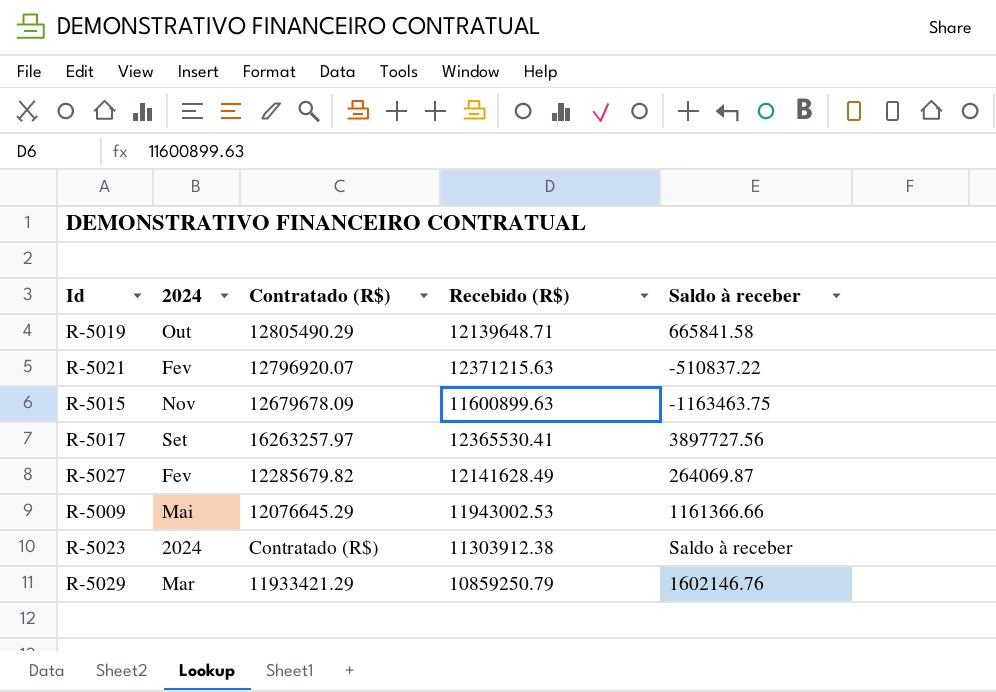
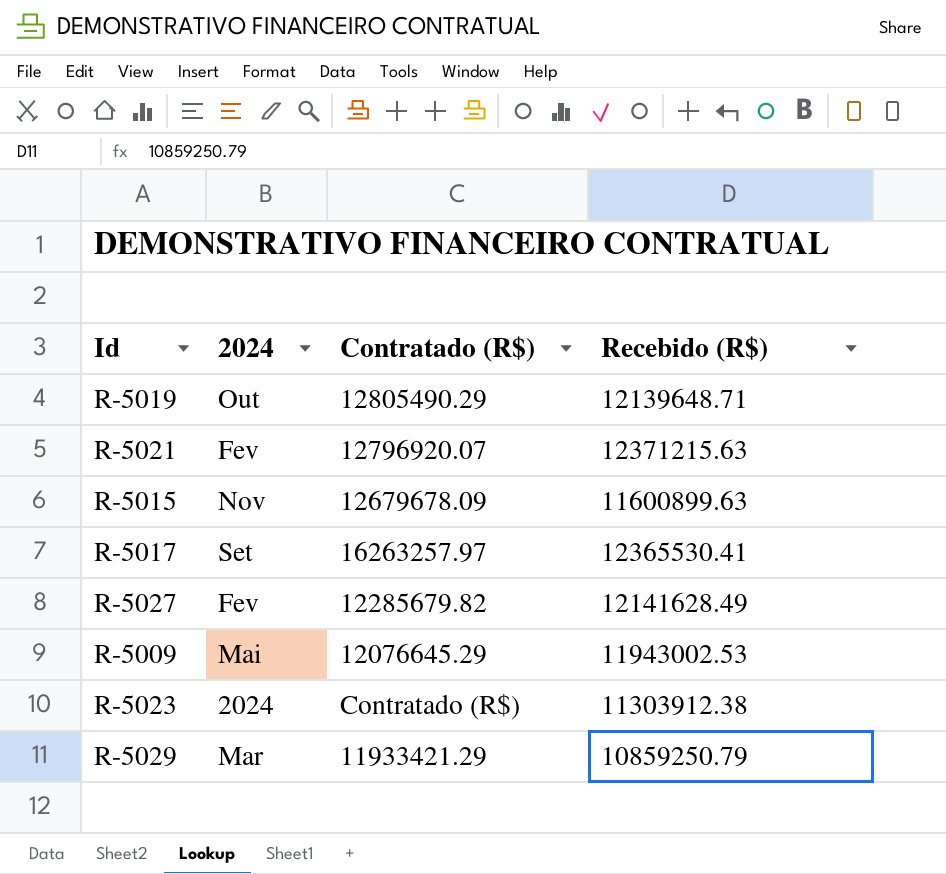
column Saldo à receber | position: 5 -> none

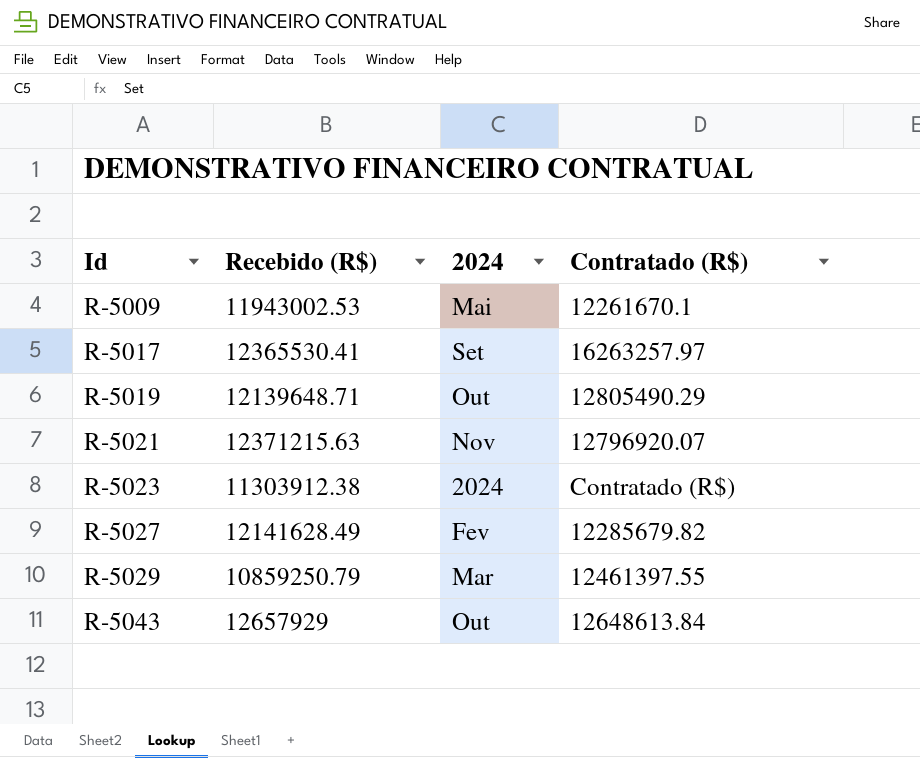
row order: none -> Id ascending
column Recebido (R$) | position: 4 -> 2
row R-5015: Nov | 12679678.09 | 11600899.63 -> none
R-5009 | Contratado (R$): 12076645.29 -> 12261670.1
R-5021 | 2024: Fev -> Nov
R-5029 | Contratado (R$): 11933421.29 -> 12461397.55
row R-5043: none -> 12657929 | Out | 12648613.84

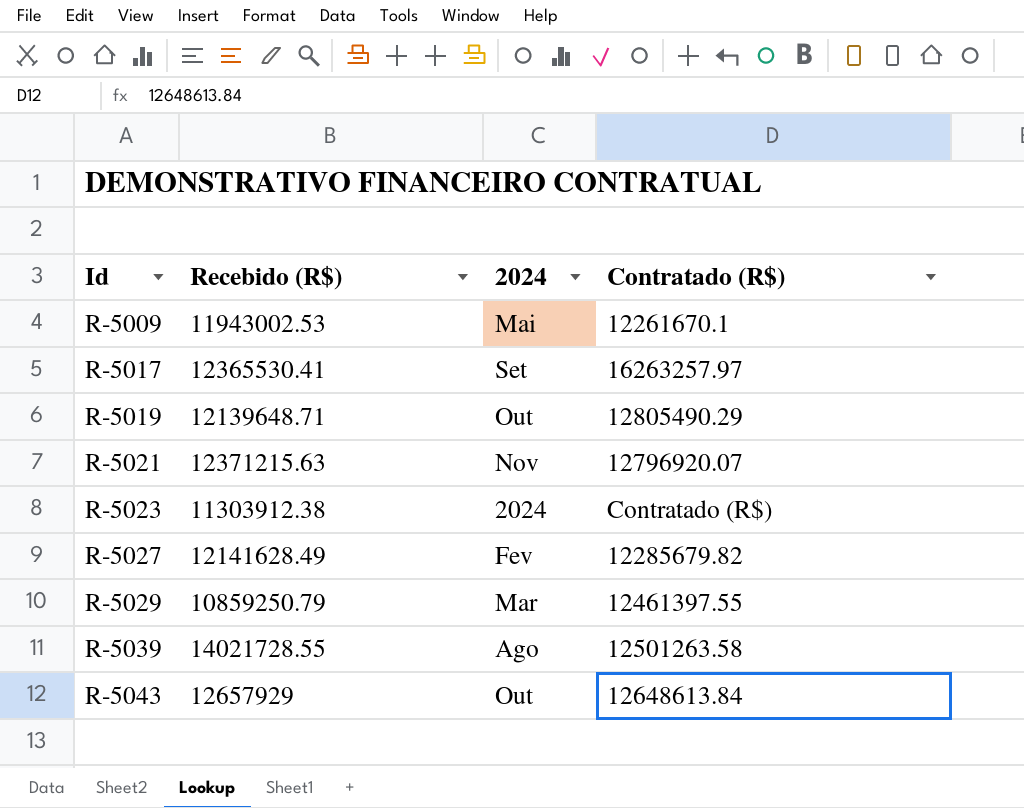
row R-5039: none -> 14021728.55 | Ago | 12501263.58

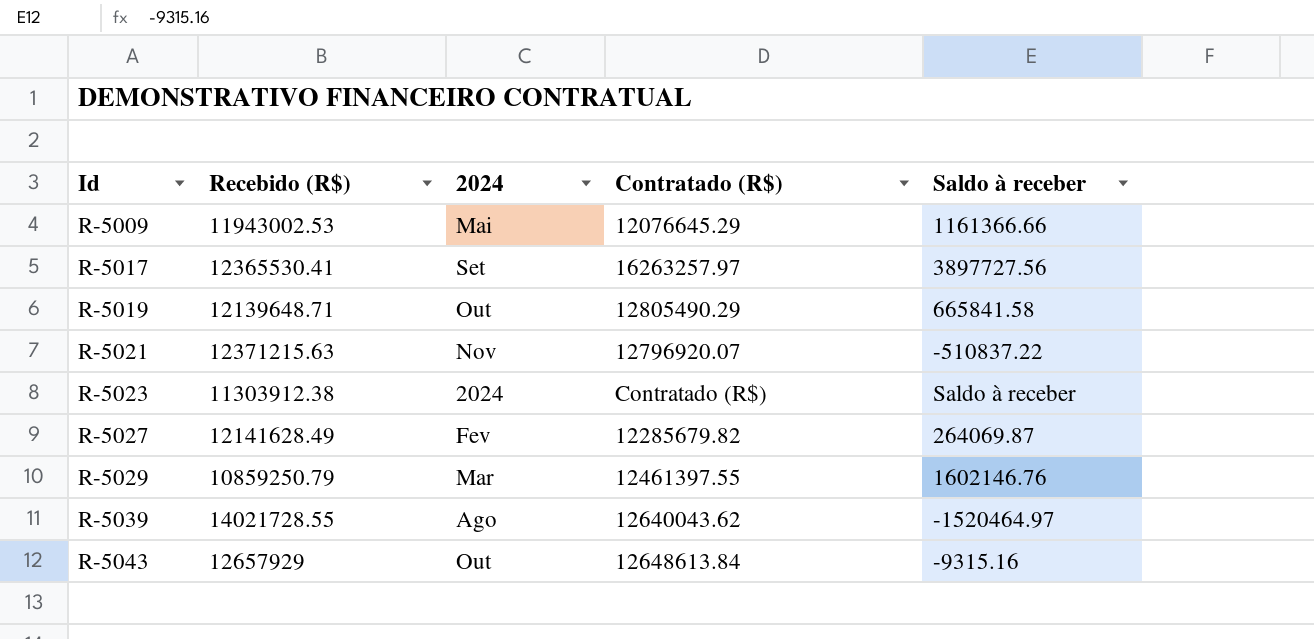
column Saldo à receber | position: none -> 5
R-5009 | Contratado (R$): 12261670.1 -> 12076645.29
R-5039 | Contratado (R$): 12501263.58 -> 12640043.62

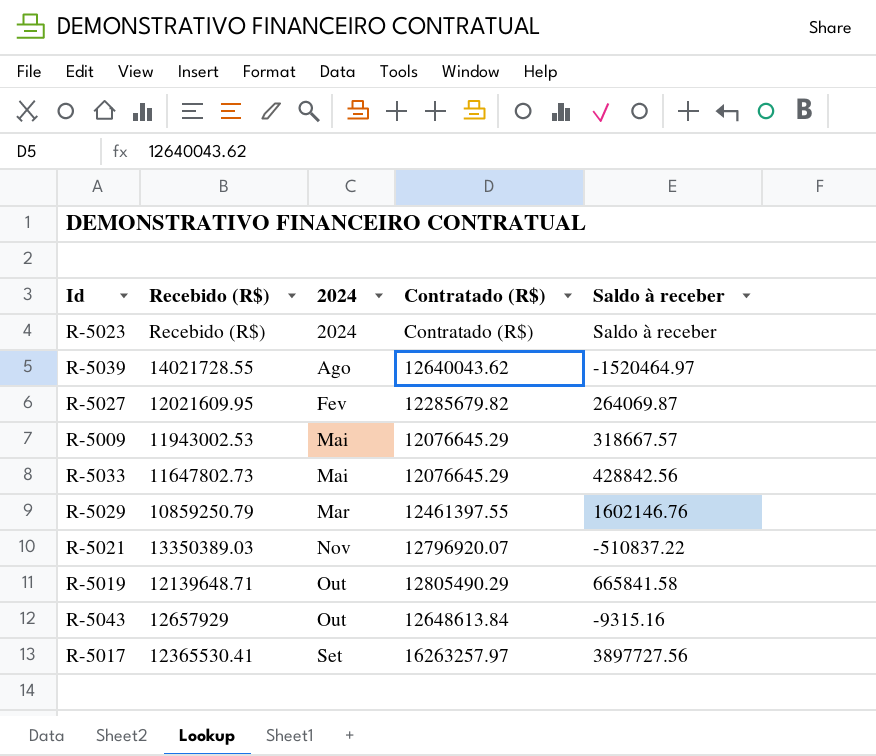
row order: Id ascending -> 2024 ascending
R-5023 | Recebido (R$): 11303912.38 -> Recebido (R$)
R-5027 | Recebido (R$): 12141628.49 -> 12021609.95
R-5009 | Saldo à receber: 1161366.66 -> 318667.57
row R-5033: none -> 11647802.73 | Mai | 12076645.29 | 428842.56
R-5021 | Recebido (R$): 12371215.63 -> 13350389.03

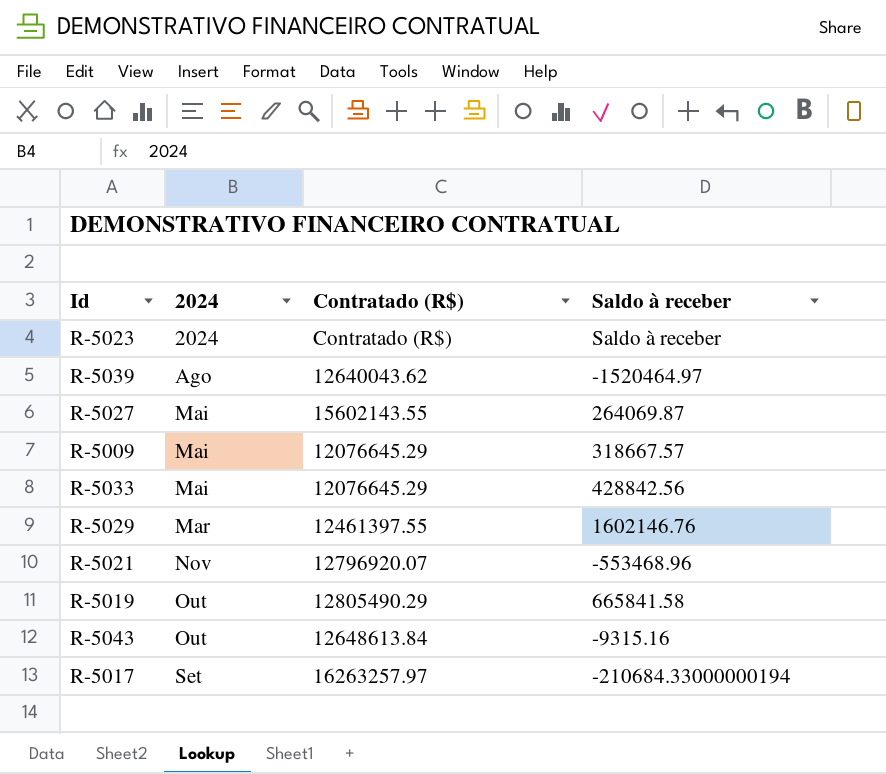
column Recebido (R$) | position: 2 -> none
R-5027 | 2024: Fev -> Mai
R-5027 | Contratado (R$): 12285679.82 -> 15602143.55
R-5021 | Saldo à receber: -510837.22 -> -553468.96
R-5017 | Saldo à receber: 3897727.56 -> -210684.33000000194

